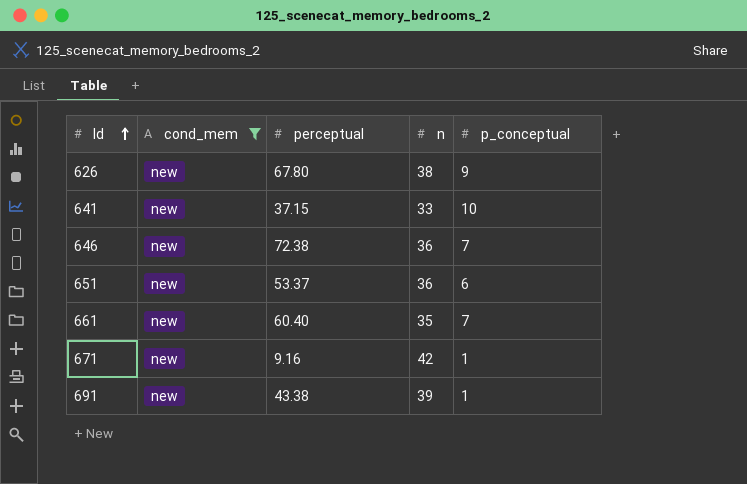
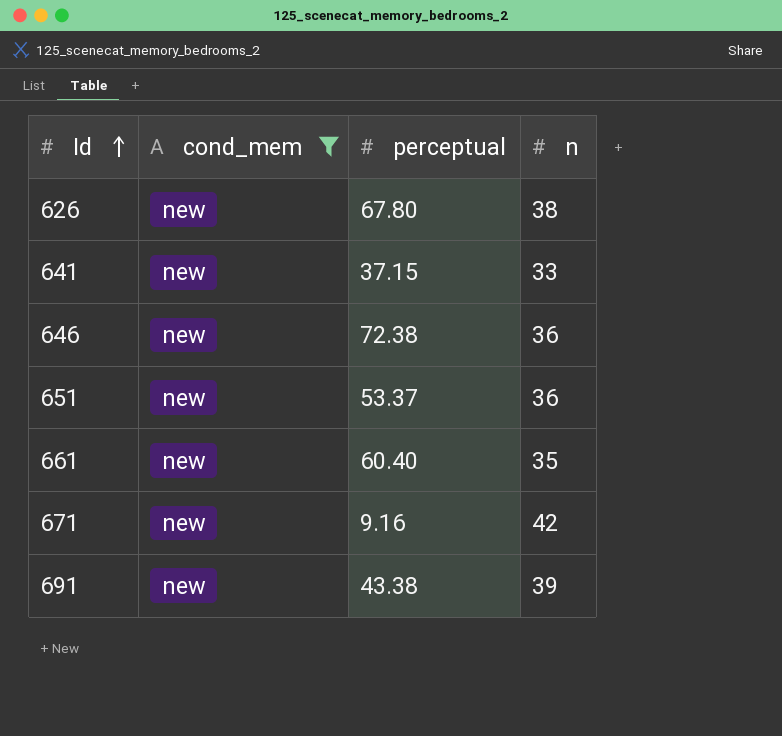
column p_conceptual | position: 5 -> none

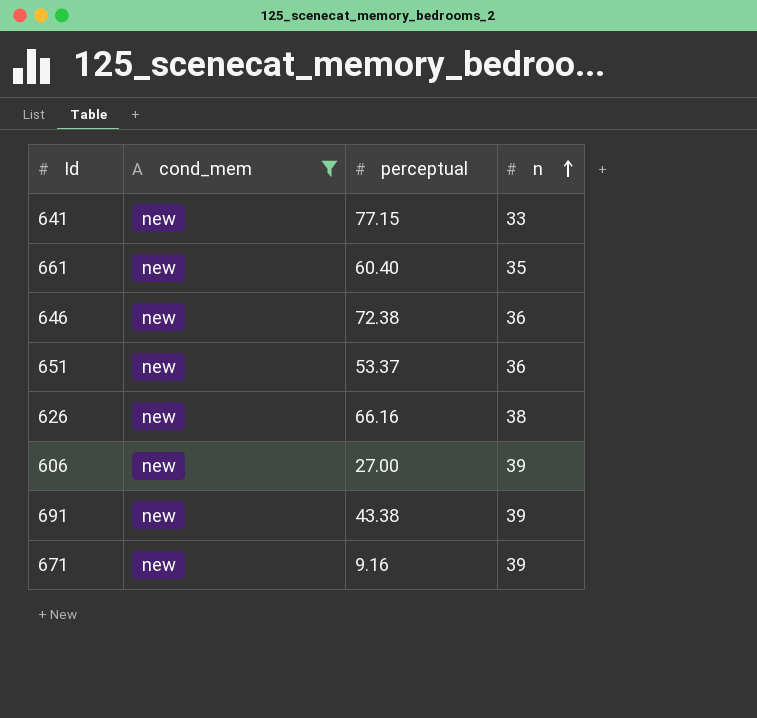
row order: Id ascending -> n ascending
641 | perceptual: 37.15 -> 77.15
626 | perceptual: 67.80 -> 66.16
row 606: none -> new | 27.00 | 39
671 | n: 42 -> 39

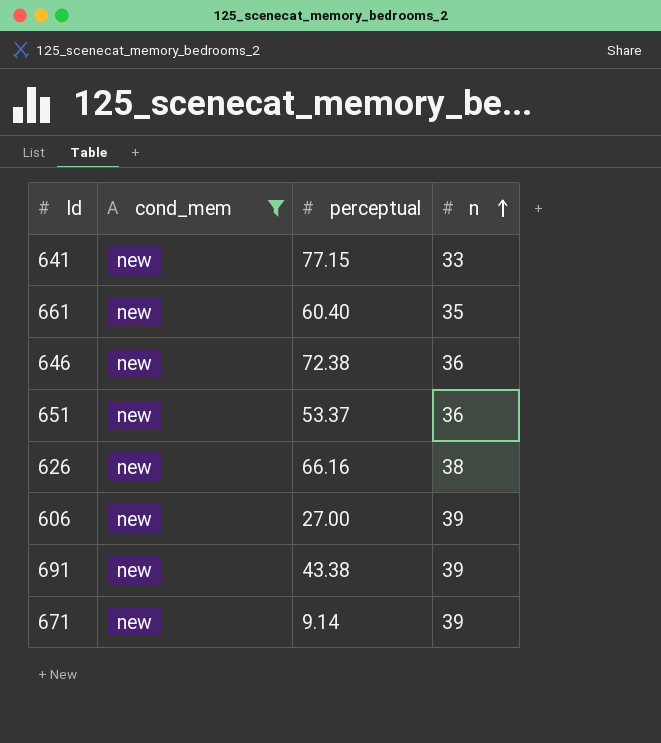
671 | perceptual: 9.16 -> 9.14

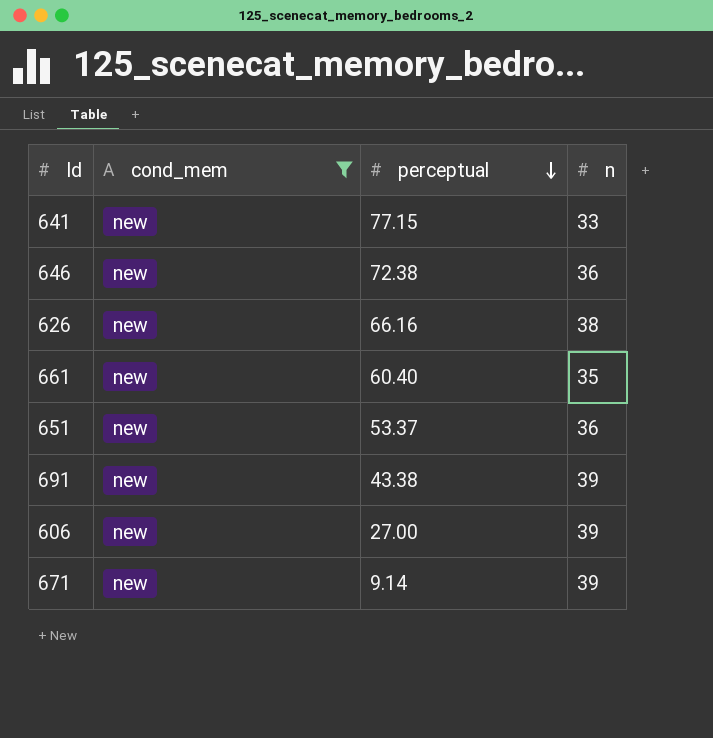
row order: n ascending -> perceptual descending

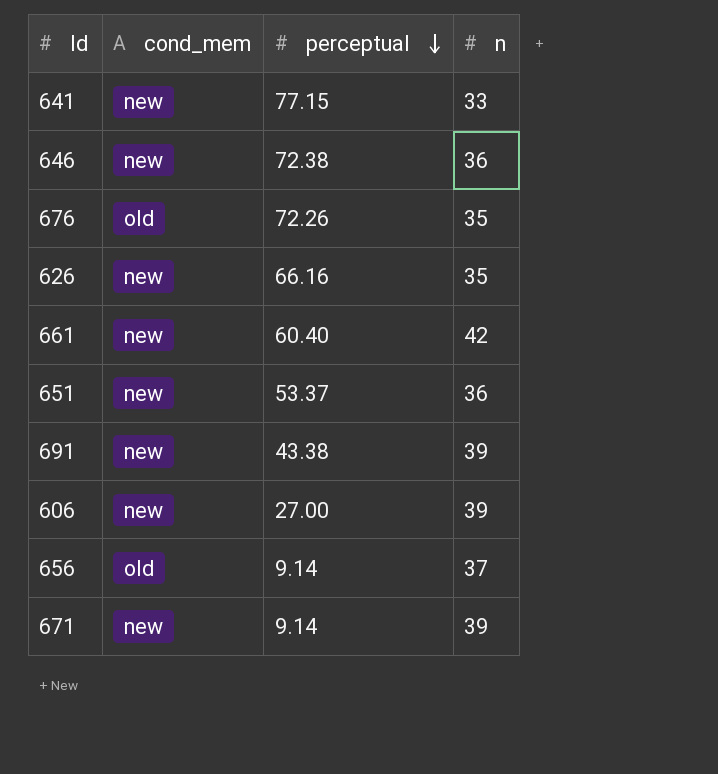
filter: cond_mem = new -> none
626 | n: 38 -> 35
661 | n: 35 -> 42

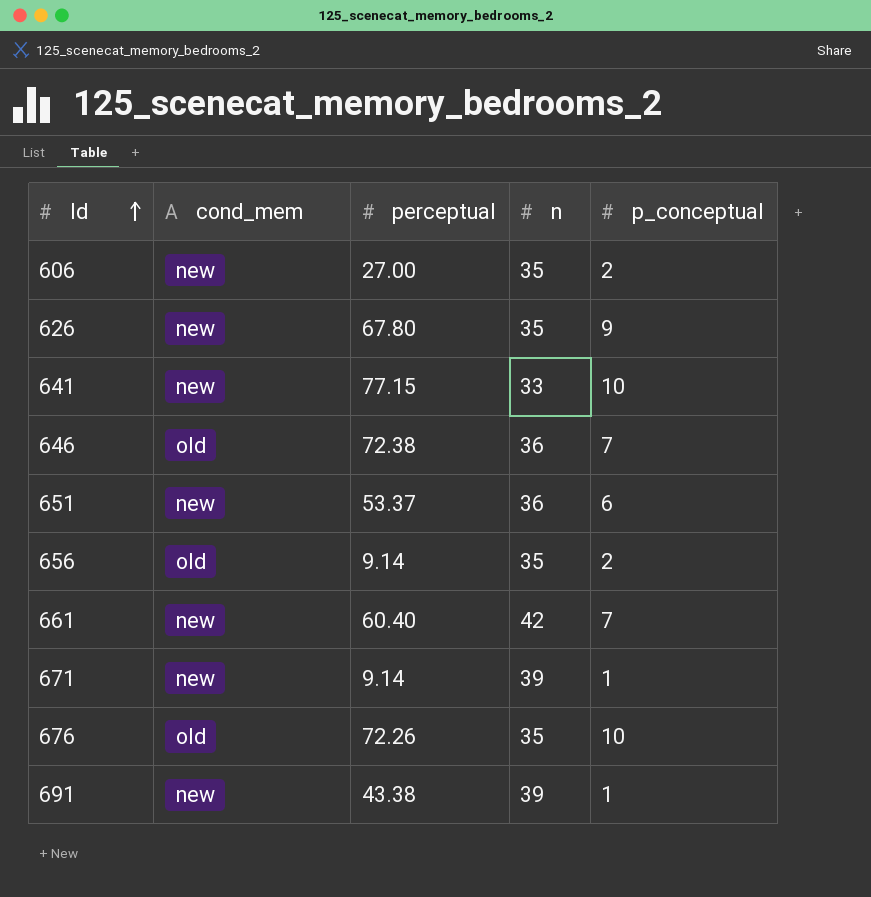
row order: perceptual descending -> Id ascending
column p_conceptual | position: none -> 5
606 | n: 39 -> 35
626 | perceptual: 66.16 -> 67.80
646 | cond_mem: new -> old
656 | n: 37 -> 35

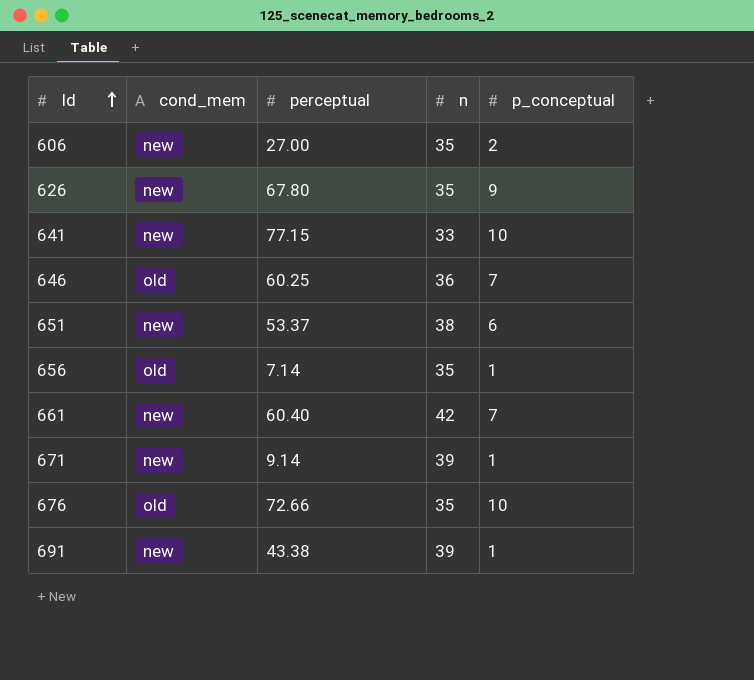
646 | perceptual: 72.38 -> 60.25
651 | n: 36 -> 38
656 | perceptual: 9.14 -> 7.14
656 | p_conceptual: 2 -> 1
676 | perceptual: 72.26 -> 72.66

